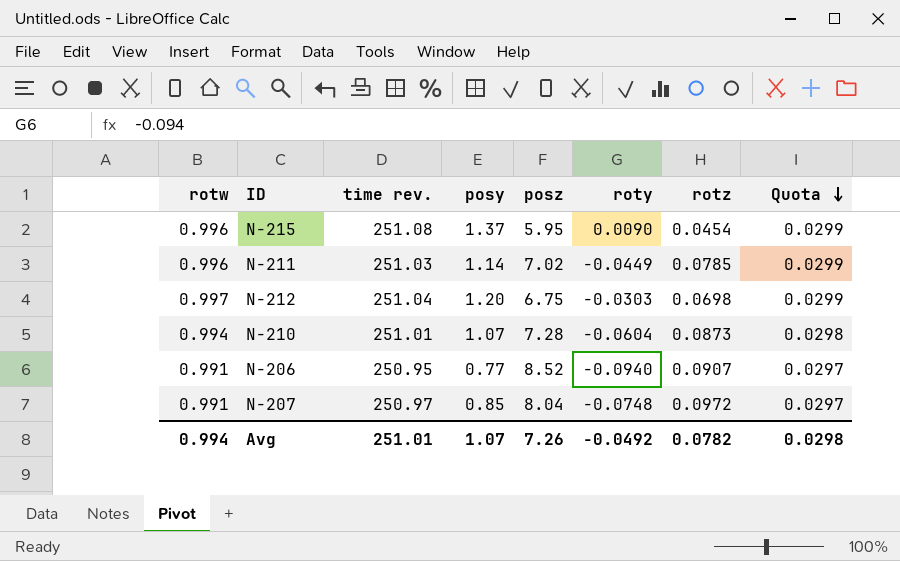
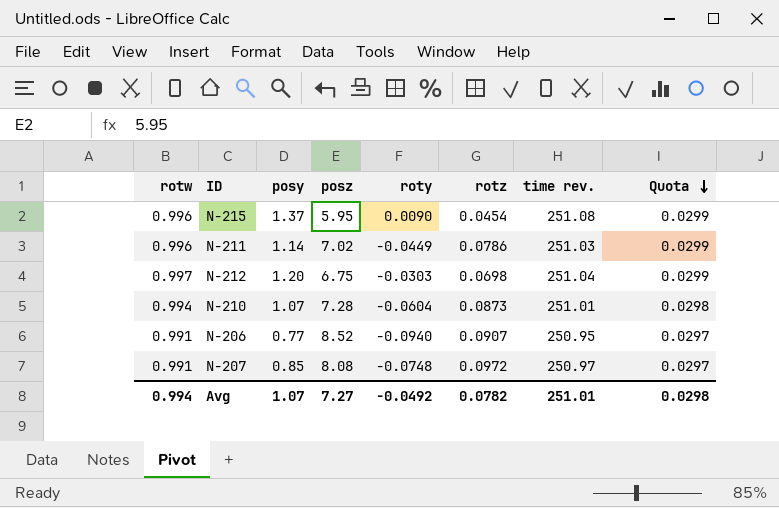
column time rev. | position: 3 -> 7
N-211 | rotz: 0.0785 -> 0.0786
N-207 | posz: 8.04 -> 8.08
Avg | posz: 7.26 -> 7.27

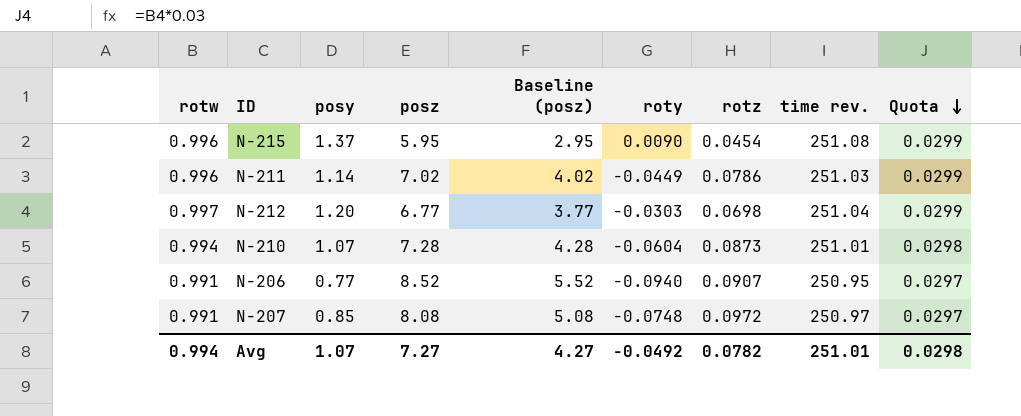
column Baseline (posz) | formula: none -> [posz] - 3
N-212 | posz: 6.75 -> 6.77

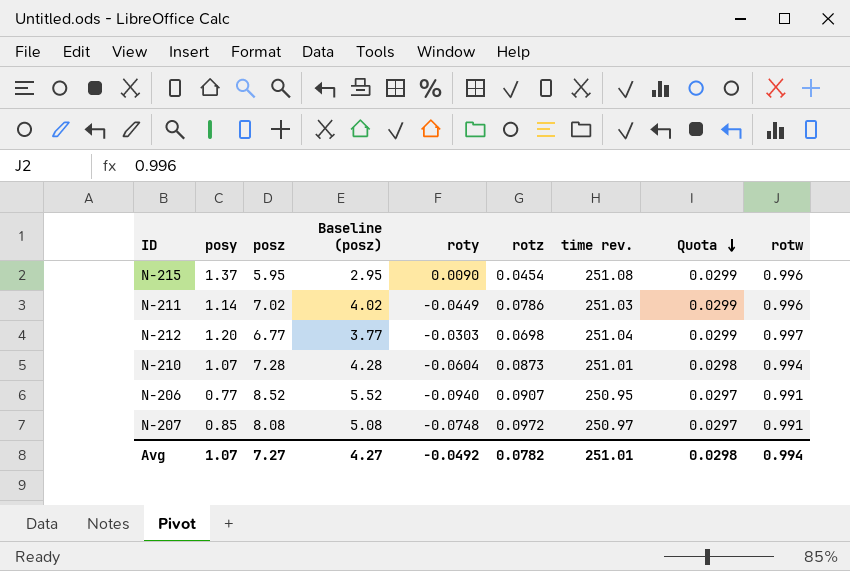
column rotw | position: 1 -> 9

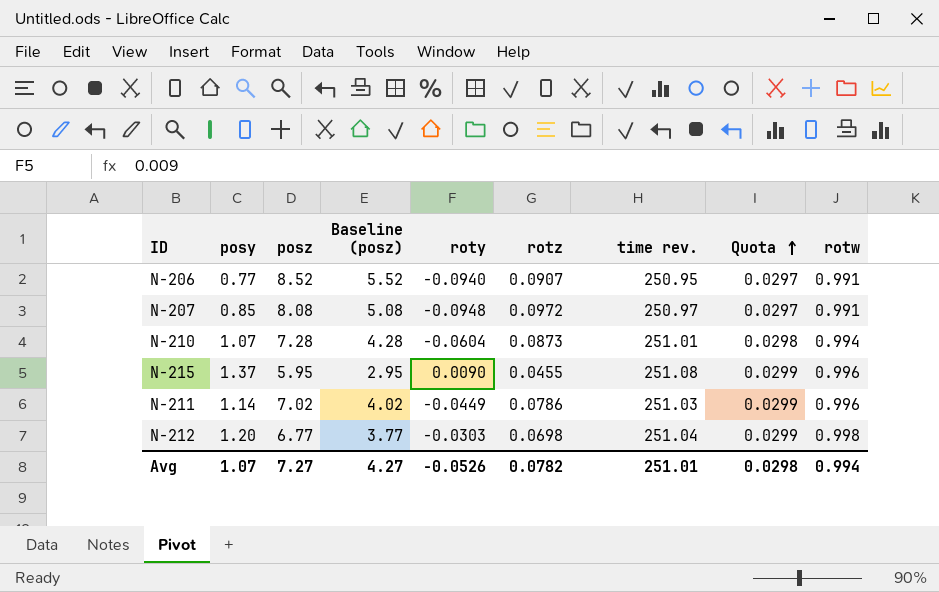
row order: Quota descending -> Quota ascending
N-207 | roty: -0.0748 -> -0.0948
N-215 | rotz: 0.0454 -> 0.0455
N-212 | rotw: 0.997 -> 0.998
Avg | roty: -0.0492 -> -0.0526

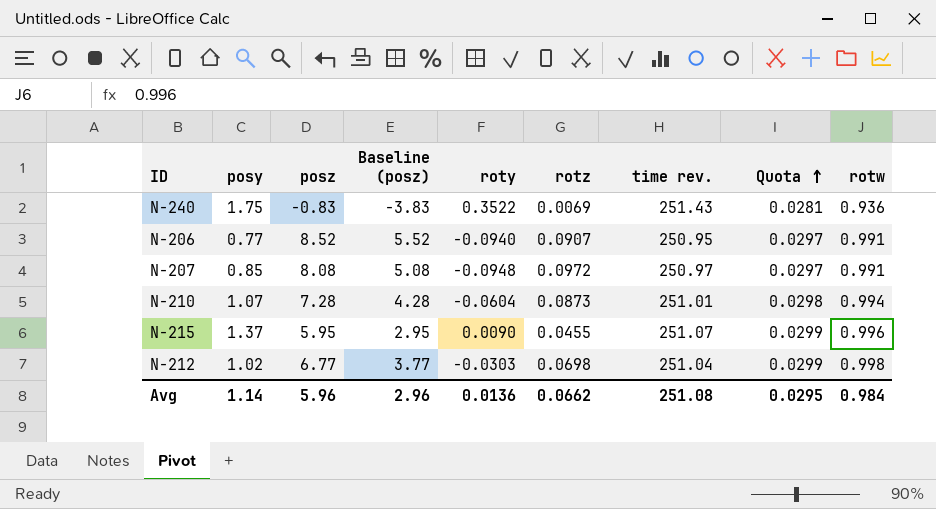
row N-211: 1.14 | 7.02 | 4.02 | -0.0449 | 0.0786 | 251.03 | 0.0299 | 0.996 -> none
row N-240: none -> 1.75 | -0.83 | -3.83 | 0.3522 | 0.0069 | 251.43 | 0.0281 | 0.936
N-215 | time rev.: 251.08 -> 251.07
N-212 | posy: 1.20 -> 1.02
Avg | posy: 1.07 -> 1.14
Avg | posz: 7.27 -> 5.96
Avg | Baseline (posz): 4.27 -> 2.96
Avg | roty: -0.0526 -> 0.0136
Avg | rotz: 0.0782 -> 0.0662
Avg | time rev.: 251.01 -> 251.08
Avg | Quota: 0.0298 -> 0.0295
Avg | rotw: 0.994 -> 0.984

